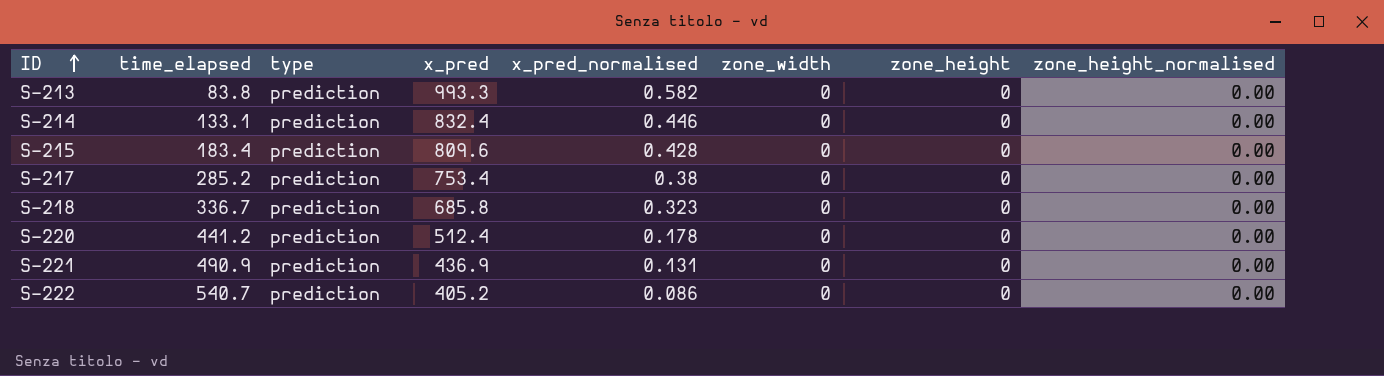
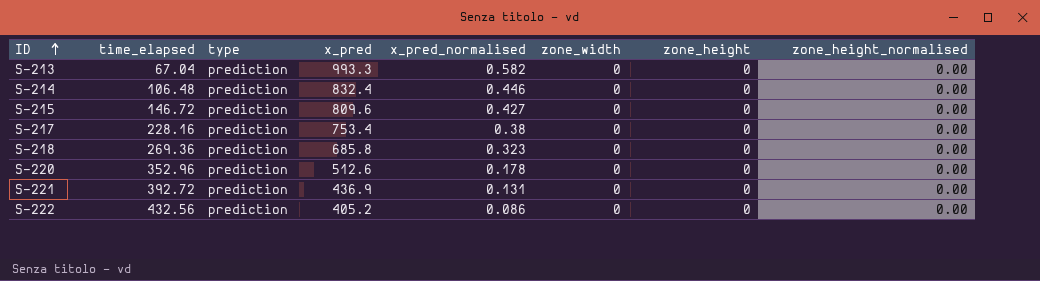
S-213 | time_elapsed: 83.8 -> 67.04
S-214 | time_elapsed: 133.1 -> 106.48
S-215 | time_elapsed: 183.4 -> 146.72
S-215 | x_pred_normalised: 0.428 -> 0.427
S-217 | time_elapsed: 285.2 -> 228.16
S-218 | time_elapsed: 336.7 -> 269.36
S-220 | time_elapsed: 441.2 -> 352.96
S-220 | x_pred: 512.4 -> 512.6
S-221 | time_elapsed: 490.9 -> 392.72
S-222 | time_elapsed: 540.7 -> 432.56

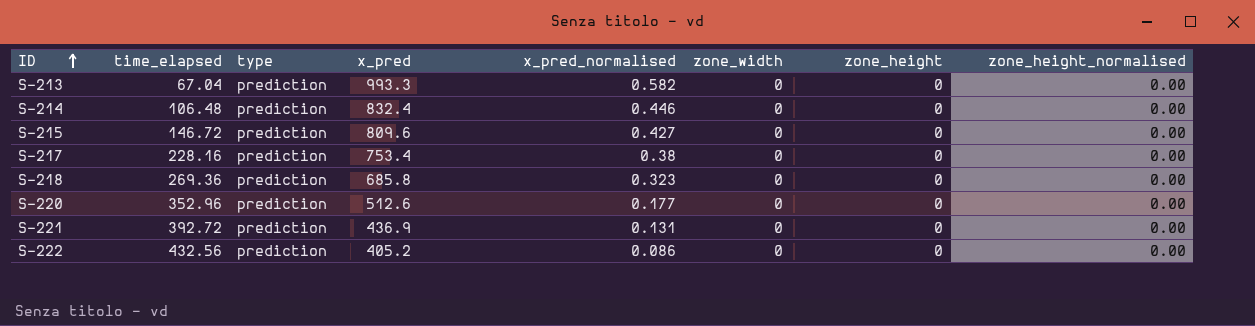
S-220 | x_pred_normalised: 0.178 -> 0.177

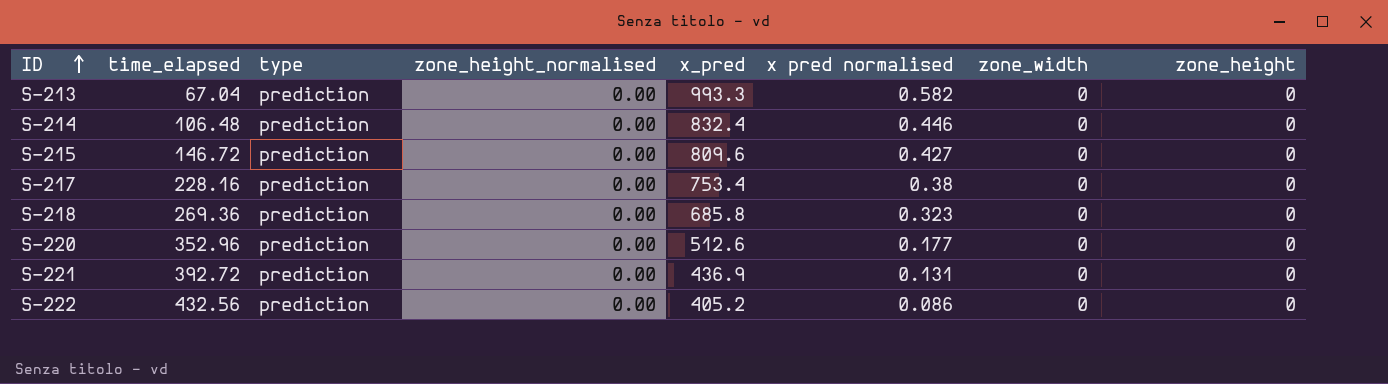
column zone_height_normalised | position: 8 -> 4
column name: x_pred_normalised -> x pred normalised

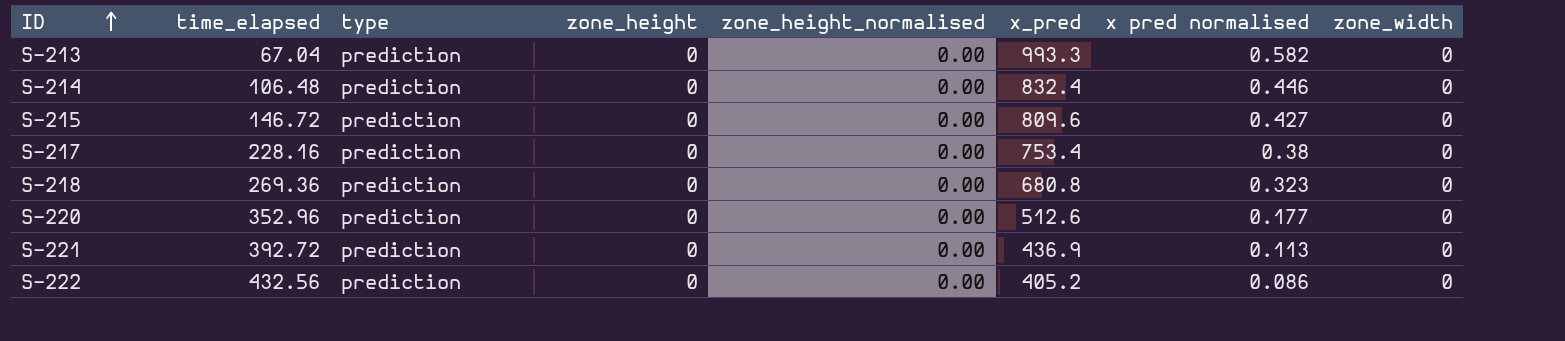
column zone_height | position: 8 -> 4
S-218 | x_pred: 685.8 -> 680.8
S-221 | x pred normalised: 0.131 -> 0.113

